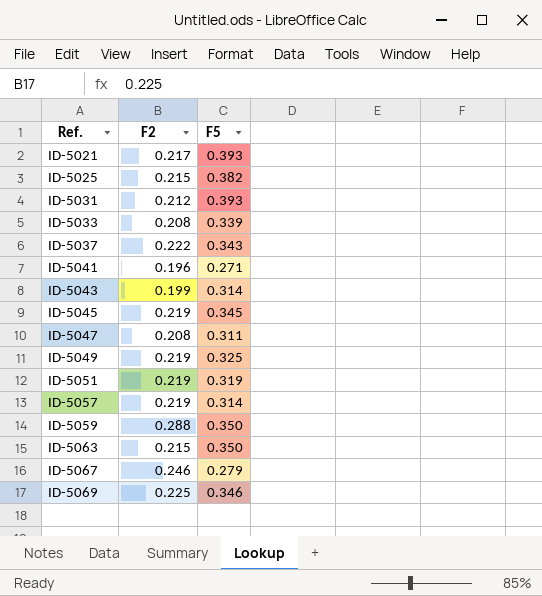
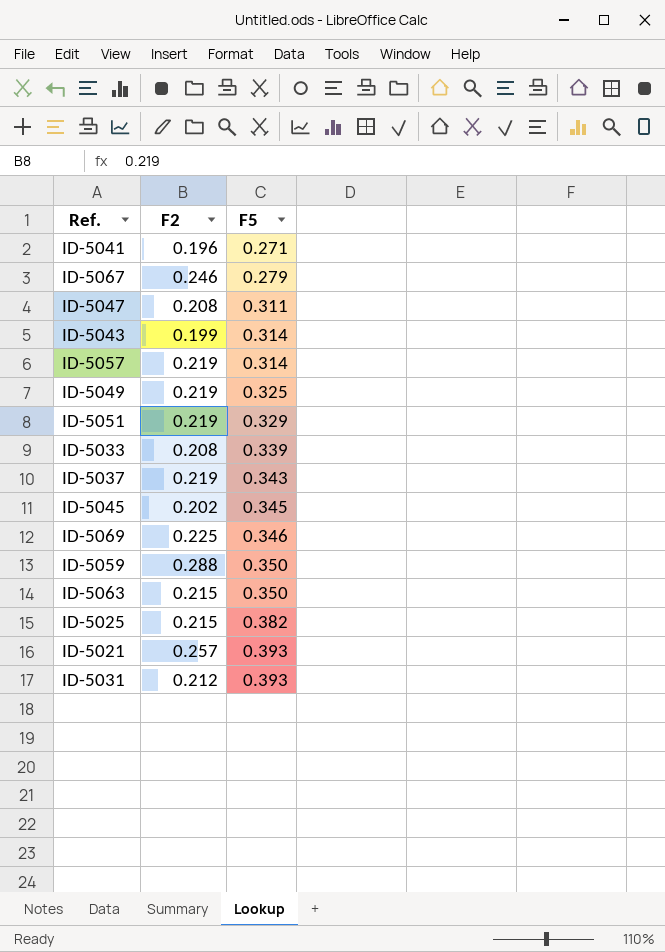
row order: Ref. ascending -> F5 ascending
ID-5051 | F5: 0.319 -> 0.329
ID-5037 | F2: 0.222 -> 0.219
ID-5045 | F2: 0.219 -> 0.202
ID-5021 | F2: 0.217 -> 0.257

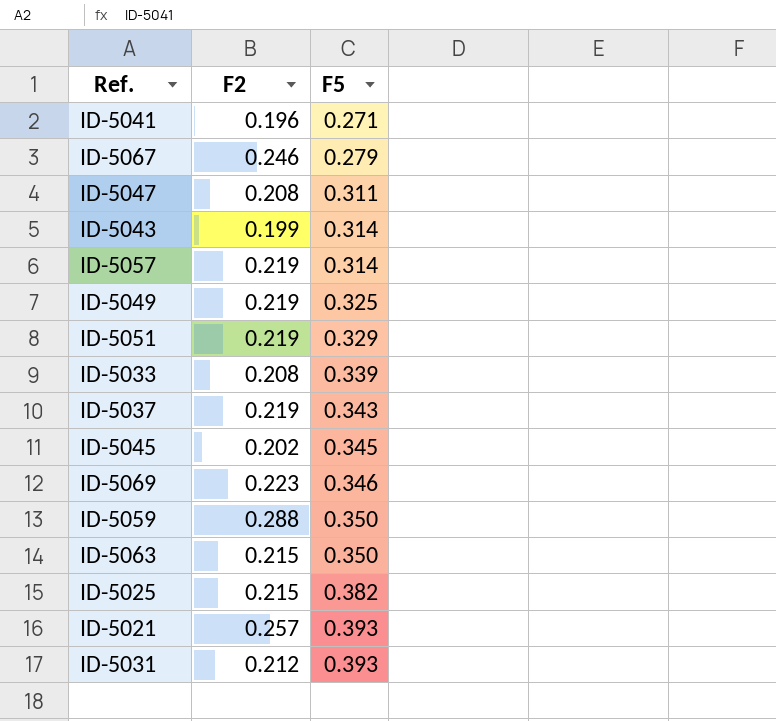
ID-5069 | F2: 0.225 -> 0.223

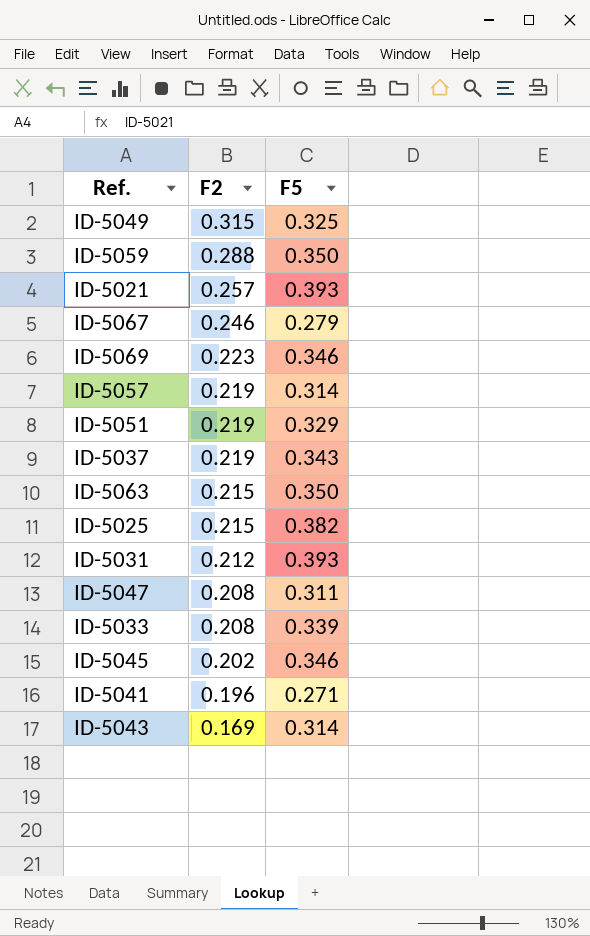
row order: F5 ascending -> F2 descending
ID-5049 | F2: 0.219 -> 0.315
ID-5045 | F5: 0.345 -> 0.346
ID-5043 | F2: 0.199 -> 0.169

